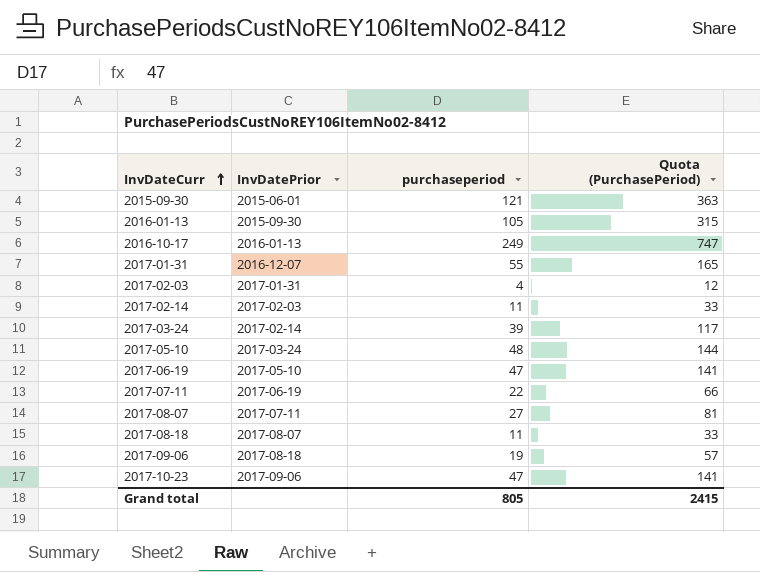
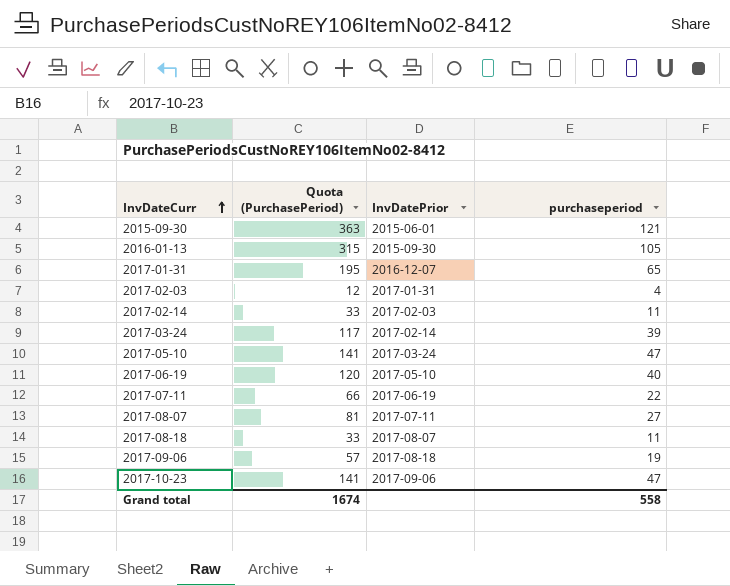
column Quota (PurchasePeriod) | position: 4 -> 2
row 2016-10-17: 2016-01-13 | 249 | 747 -> none
2017-01-31 | Quota (PurchasePeriod): 165 -> 195
2017-01-31 | purchaseperiod: 55 -> 65
2017-05-10 | Quota (PurchasePeriod): 144 -> 141
2017-05-10 | purchaseperiod: 48 -> 47
2017-06-19 | Quota (PurchasePeriod): 141 -> 120
2017-06-19 | purchaseperiod: 47 -> 40
Grand total | Quota (PurchasePeriod): 2415 -> 1674
Grand total | purchaseperiod: 805 -> 558

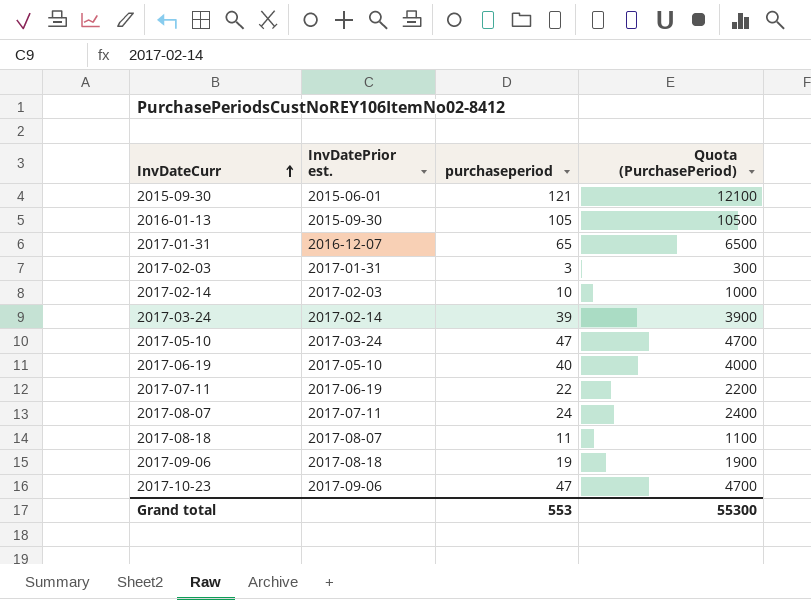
column name: InvDatePrior -> InvDatePrior est.
column Quota (PurchasePeriod) | formula: [purchaseperiod] * 3 -> [purchaseperiod] * 100
column Quota (PurchasePeriod) | position: 2 -> 4
2017-02-03 | purchaseperiod: 4 -> 3
2017-02-14 | purchaseperiod: 11 -> 10
2017-08-07 | purchaseperiod: 27 -> 24
Grand total | purchaseperiod: 558 -> 553
Grand total | Quota (PurchasePeriod): 1674 -> 55300

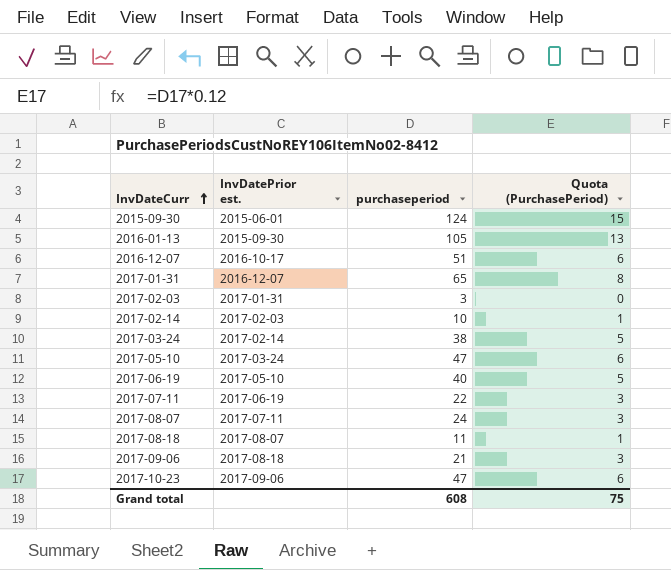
column Quota (PurchasePeriod) | formula: [purchaseperiod] * 100 -> [purchaseperiod] * 0.12
2015-09-30 | purchaseperiod: 121 -> 124
row 2016-12-07: none -> 2016-10-17 | 51 | 6
2017-03-24 | purchaseperiod: 39 -> 38
2017-09-06 | purchaseperiod: 19 -> 21
Grand total | purchaseperiod: 553 -> 608
Grand total | Quota (PurchasePeriod): 55300 -> 75

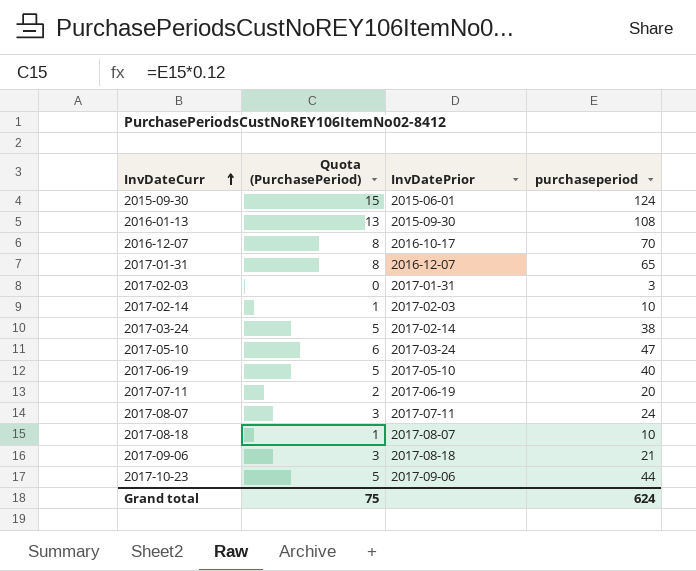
column Quota (PurchasePeriod) | position: 4 -> 2
column name: InvDatePrior est. -> InvDatePrior
2016-01-13 | purchaseperiod: 105 -> 108
2016-12-07 | Quota (PurchasePeriod): 6 -> 8
2016-12-07 | purchaseperiod: 51 -> 70
2017-07-11 | Quota (PurchasePeriod): 3 -> 2
2017-07-11 | purchaseperiod: 22 -> 20
2017-08-18 | purchaseperiod: 11 -> 10
2017-10-23 | Quota (PurchasePeriod): 6 -> 5
2017-10-23 | purchaseperiod: 47 -> 44
Grand total | purchaseperiod: 608 -> 624

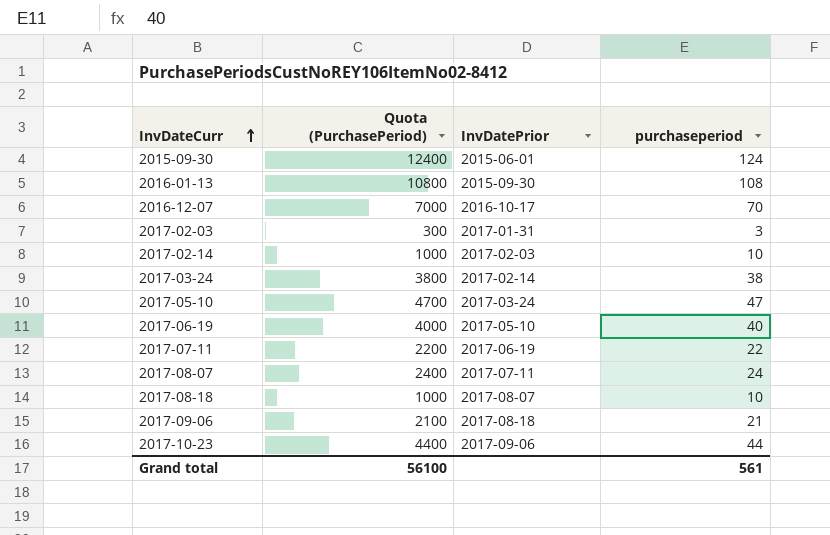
column Quota (PurchasePeriod) | formula: [purchaseperiod] * 0.12 -> [purchaseperiod] * 100
row 2017-01-31: 8 | 2016-12-07 | 65 -> none
2017-07-11 | purchaseperiod: 20 -> 22
Grand total | Quota (PurchasePeriod): 75 -> 56100
Grand total | purchaseperiod: 624 -> 561

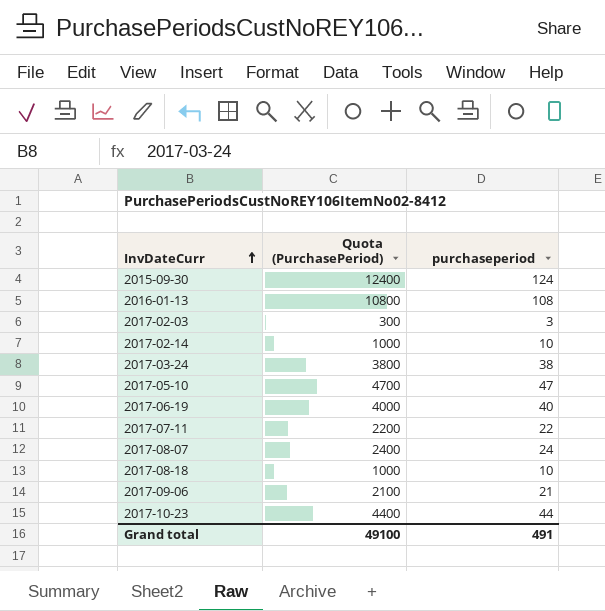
column InvDatePrior | position: 3 -> none
row 2016-12-07: 7000 | 2016-10-17 | 70 -> none
Grand total | Quota (PurchasePeriod): 56100 -> 49100
Grand total | purchaseperiod: 561 -> 491

